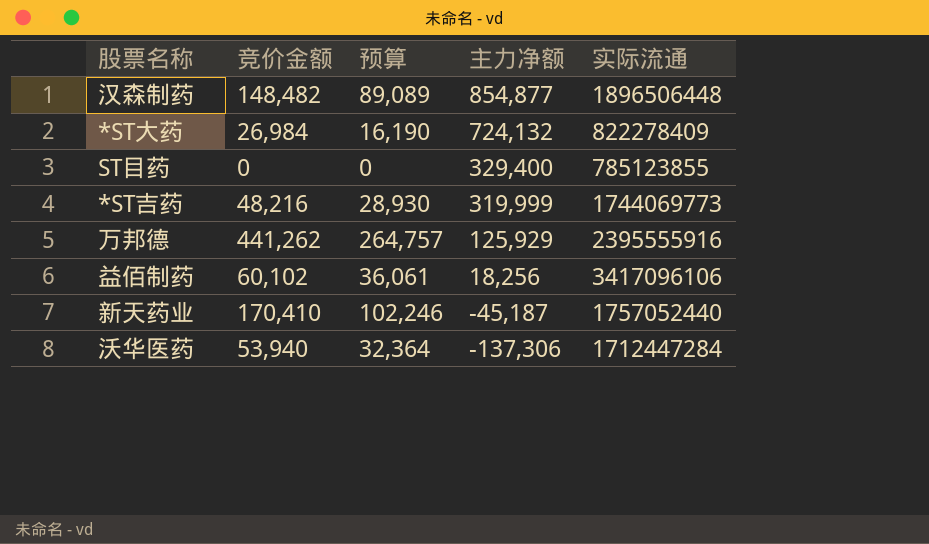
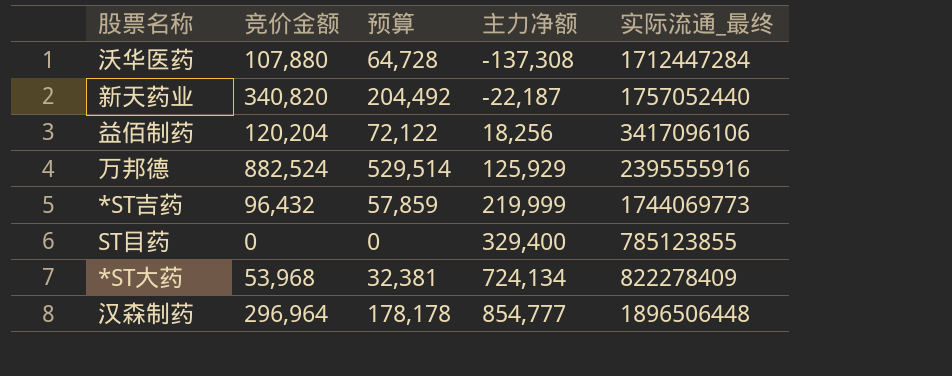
row order: 主力净额 descending -> 主力净额 ascending
column name: 实际流通 -> 实际流通_最终
沃华医药 | 竞价金额: 53,940 -> 107,880
沃华医药 | 预算: 32,364 -> 64,728
沃华医药 | 主力净额: -137,306 -> -137,308
新天药业 | 竞价金额: 170,410 -> 340,820
新天药业 | 预算: 102,246 -> 204,492
新天药业 | 主力净额: -45,187 -> -22,187
益佰制药 | 竞价金额: 60,102 -> 120,204
益佰制药 | 预算: 36,061 -> 72,122
万邦德 | 竞价金额: 441,262 -> 882,524
万邦德 | 预算: 264,757 -> 529,514
*ST吉药 | 竞价金额: 48,216 -> 96,432
*ST吉药 | 预算: 28,930 -> 57,859
*ST吉药 | 主力净额: 319,999 -> 219,999
*ST大药 | 竞价金额: 26,984 -> 53,968
*ST大药 | 预算: 16,190 -> 32,381
*ST大药 | 主力净额: 724,132 -> 724,134
汉森制药 | 竞价金额: 148,482 -> 296,964
汉森制药 | 预算: 89,089 -> 178,178
汉森制药 | 主力净额: 854,877 -> 854,777

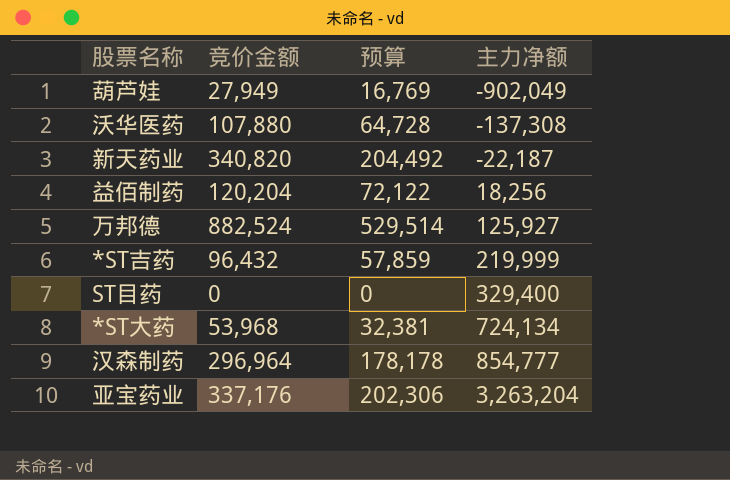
column 实际流通_最终 | position: 5 -> none
row 葫芦娃: none -> 27,949 | 16,769 | -902,049
万邦德 | 主力净额: 125,929 -> 125,927
row 亚宝药业: none -> 337,176 | 202,306 | 3,263,204

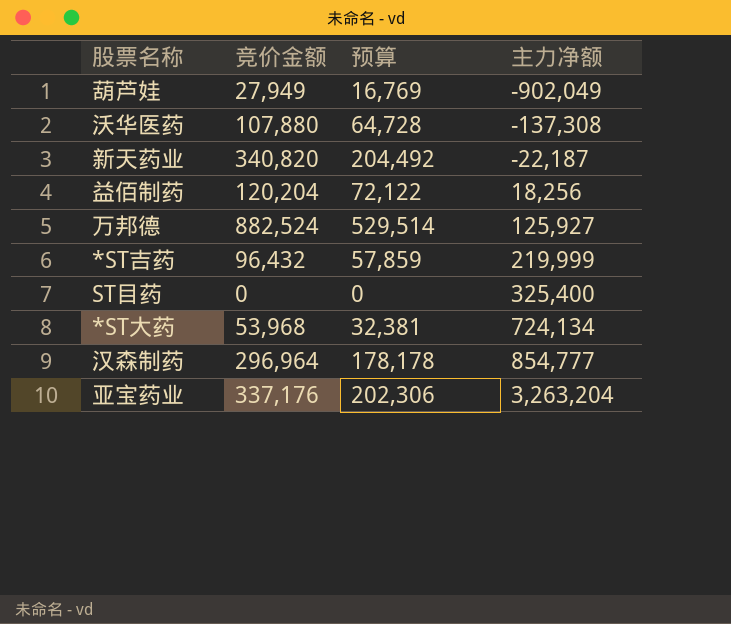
ST目药 | 主力净额: 329,400 -> 325,400

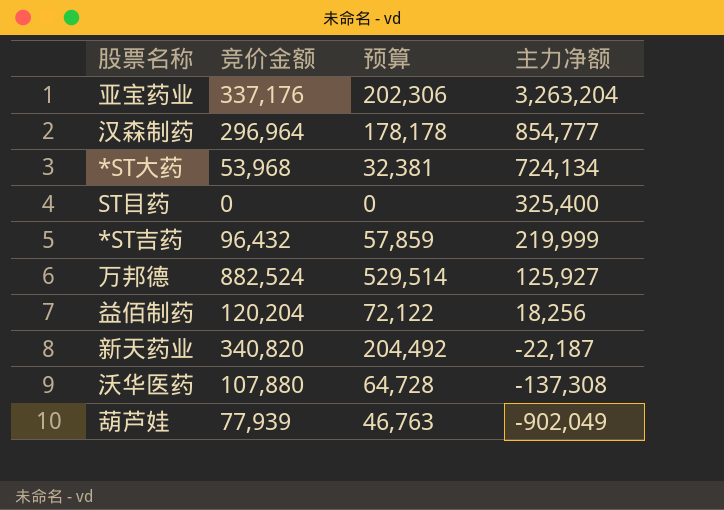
row order: 主力净额 ascending -> 主力净额 descending
葫芦娃 | 竞价金额: 27,949 -> 77,939
葫芦娃 | 预算: 16,769 -> 46,763

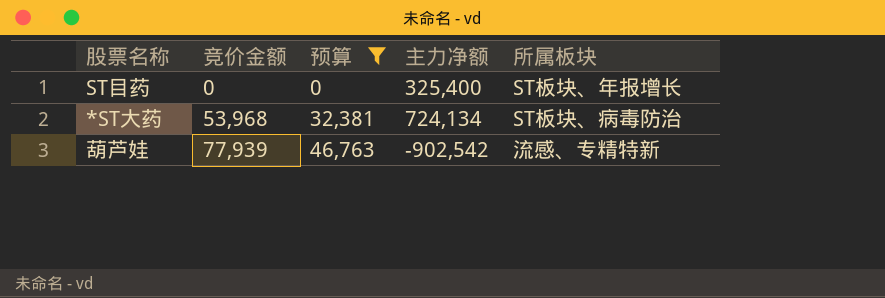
filter: none -> 预算 <= 46,763
row order: 主力净额 descending -> 竞价金额 ascending
column 所属板块 | position: none -> 5
葫芦娃 | 主力净额: -902,049 -> -902,542

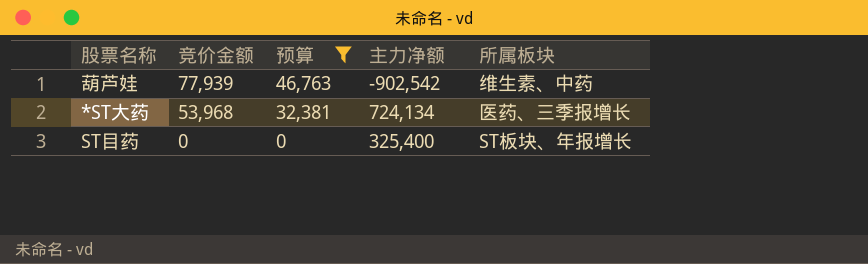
row order: 竞价金额 ascending -> 竞价金额 descending
葫芦娃 | 所属板块: 流感、专精特新 -> 维生素、中药
*ST大药 | 所属板块: ST板块、病毒防治 -> 医药、三季报增长

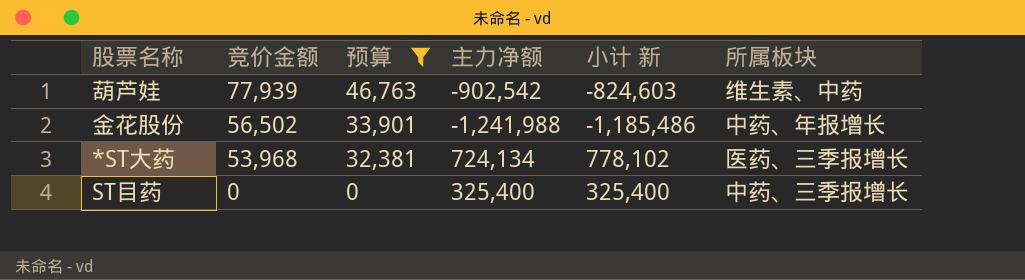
column 小计 新 | formula: none -> [竞价金额] + [主力净额]
row 金花股份: none -> 56,502 | 33,901 | -1,241,988 | -1,185,486 | 中药、年报增长
ST目药 | 所属板块: ST板块、年报增长 -> 中药、三季报增长

